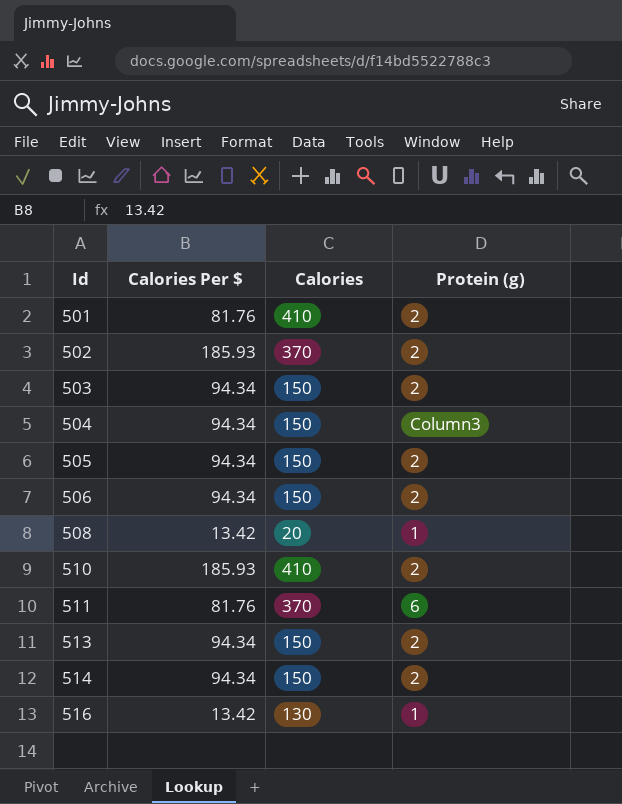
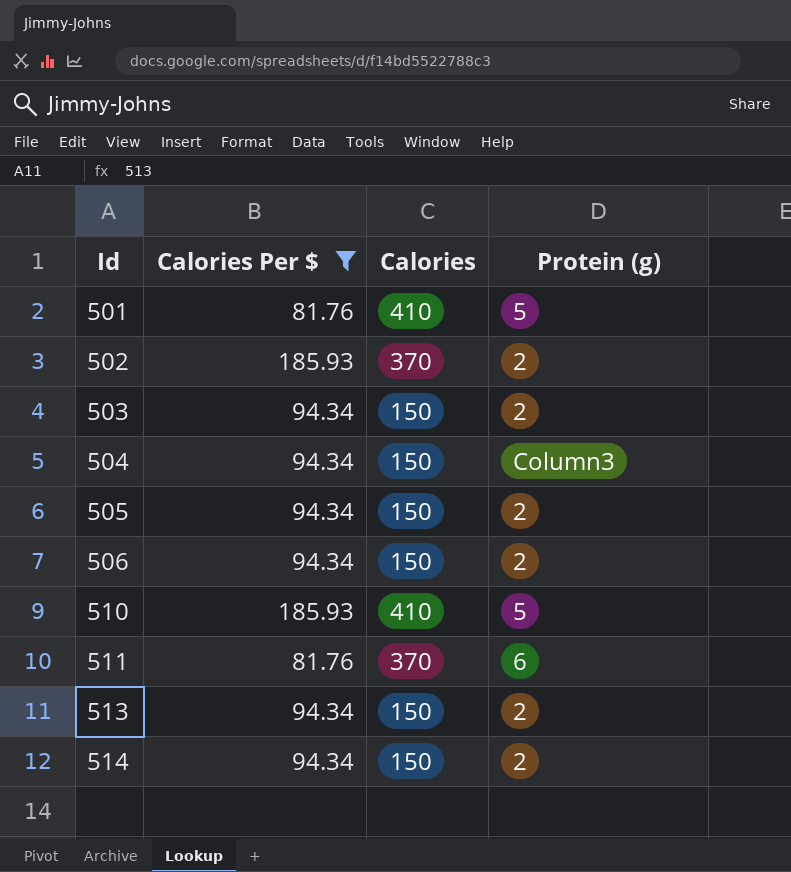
filter: none -> Calories Per $ != 13.42
501 | Protein (g): 2 -> 5
510 | Protein (g): 2 -> 5

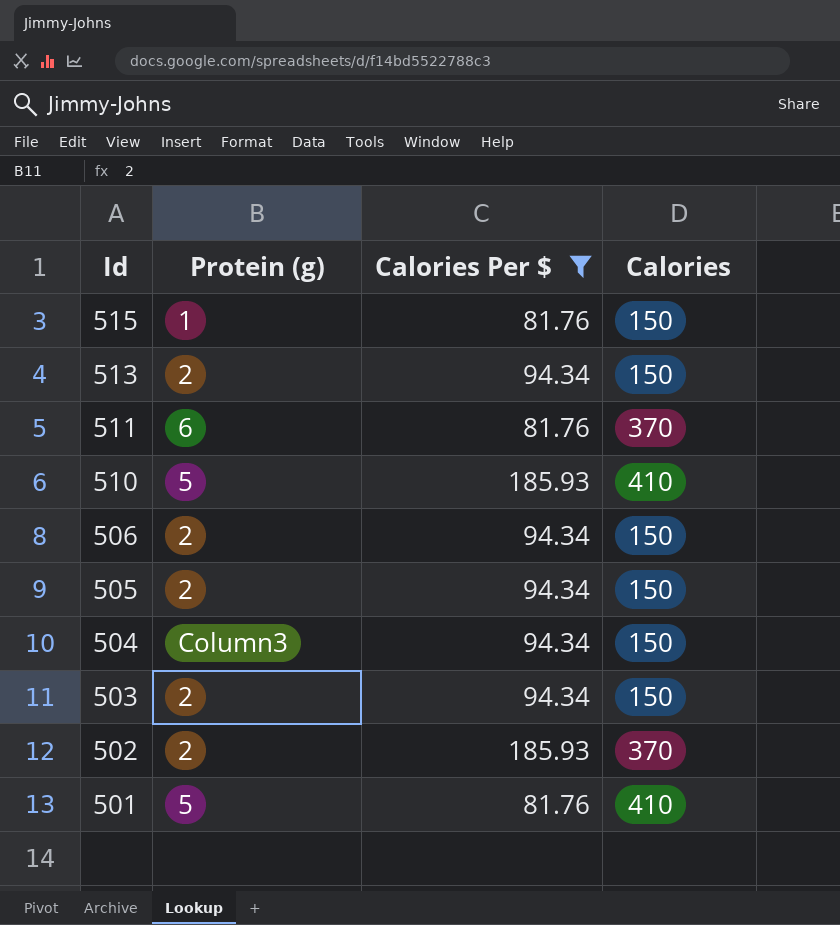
row order: Id ascending -> Id descending
column Protein (g) | position: 4 -> 2
row 514: 94.34 | 150 | 2 -> none
row 515: none -> 1 | 81.76 | 150

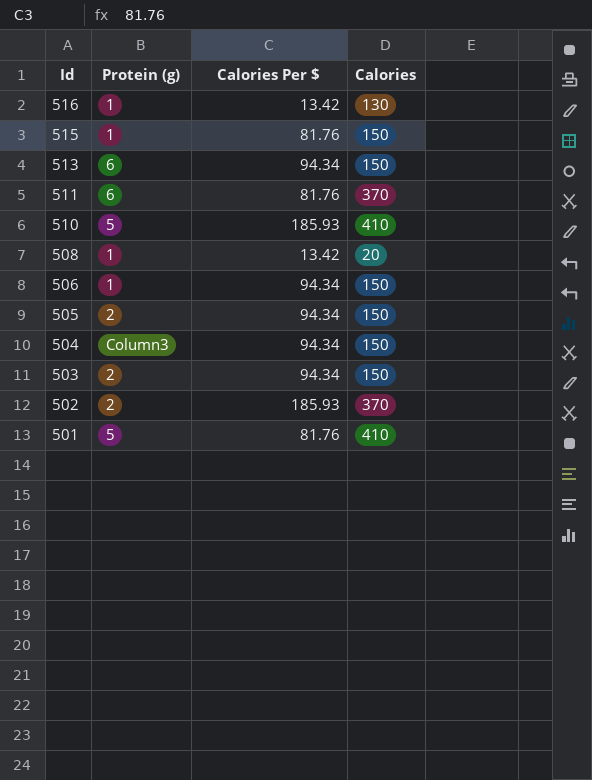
filter: Calories Per $ != 13.42 -> none
513 | Protein (g): 2 -> 6
506 | Protein (g): 2 -> 1

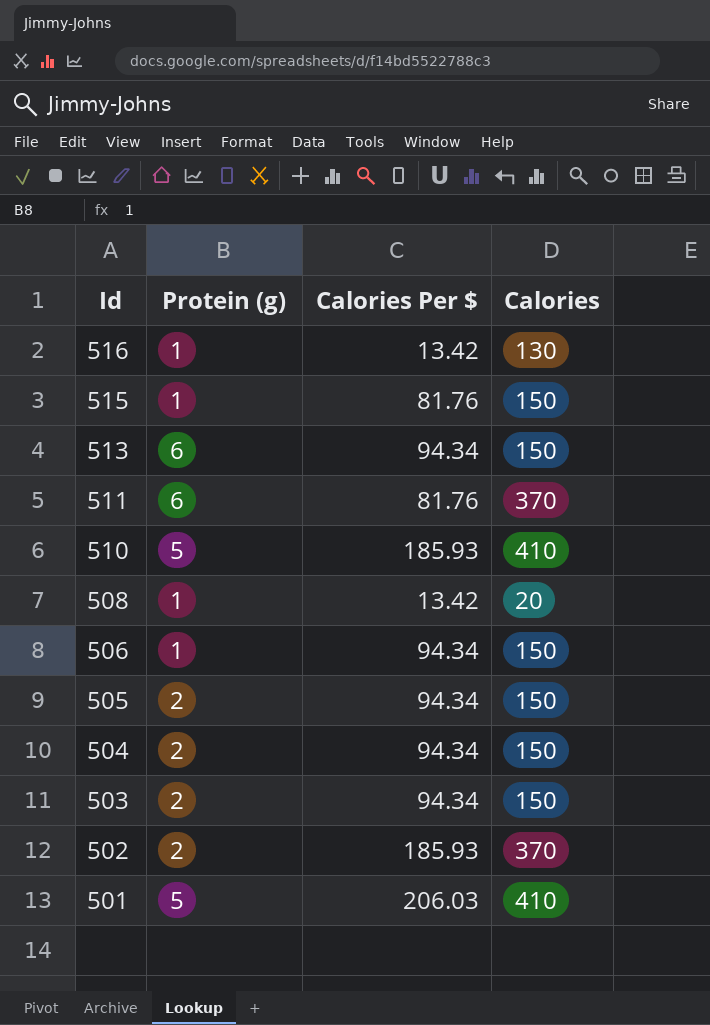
504 | Protein (g): Column3 -> 2
501 | Calories Per $: 81.76 -> 206.03

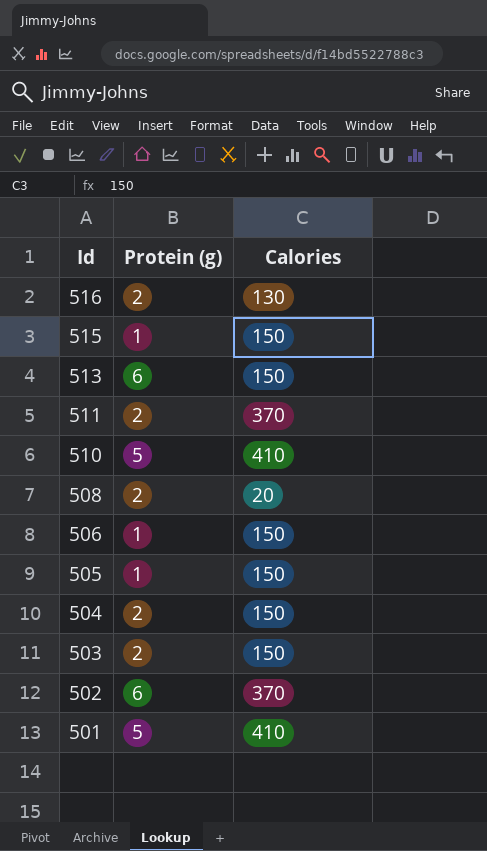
column Calories Per $ | position: 3 -> none
516 | Protein (g): 1 -> 2
511 | Protein (g): 6 -> 2
508 | Protein (g): 1 -> 2
505 | Protein (g): 2 -> 1
502 | Protein (g): 2 -> 6

